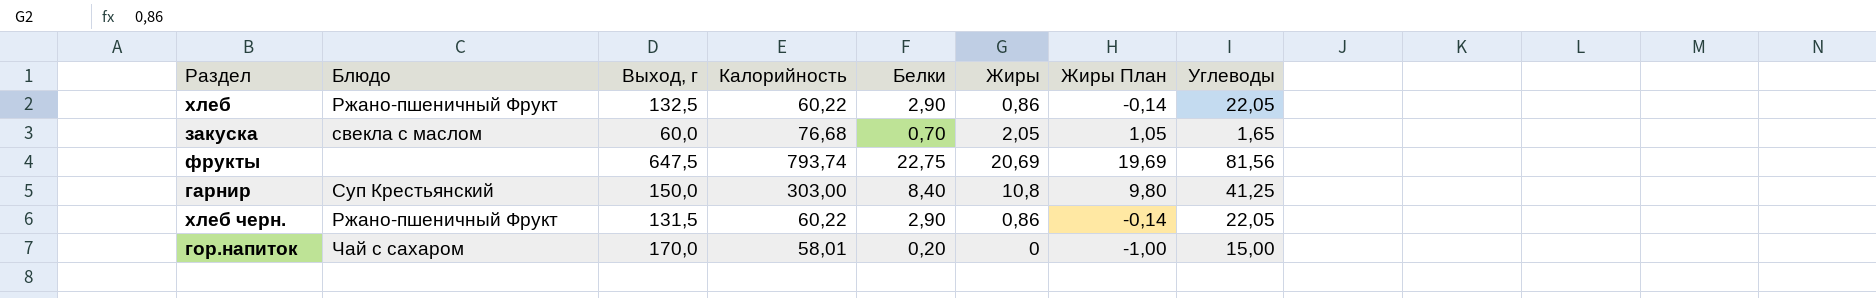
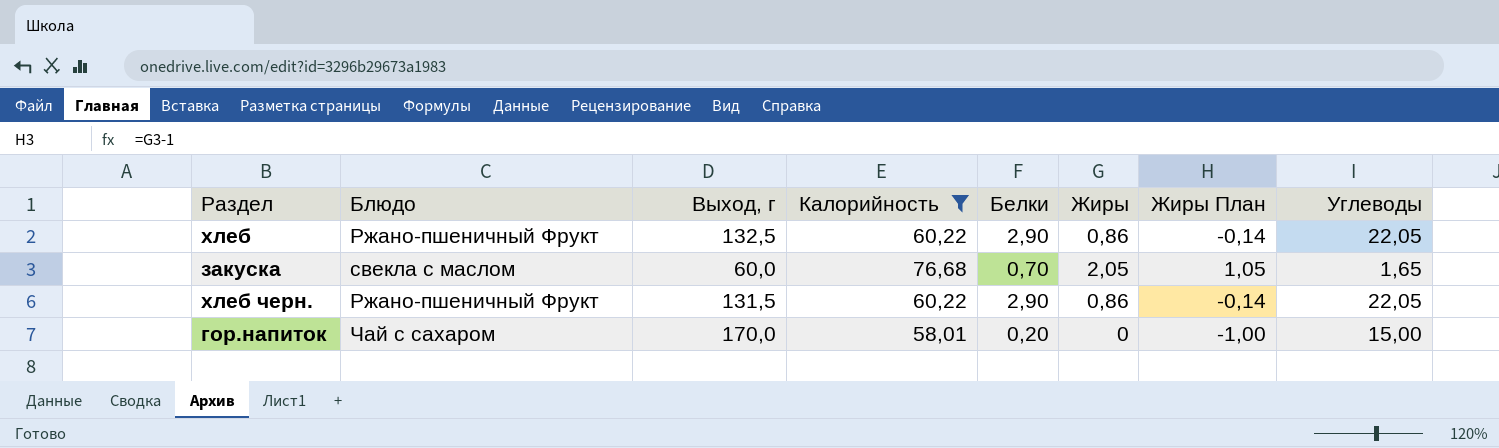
filter: none -> Калорийность <= 76,68

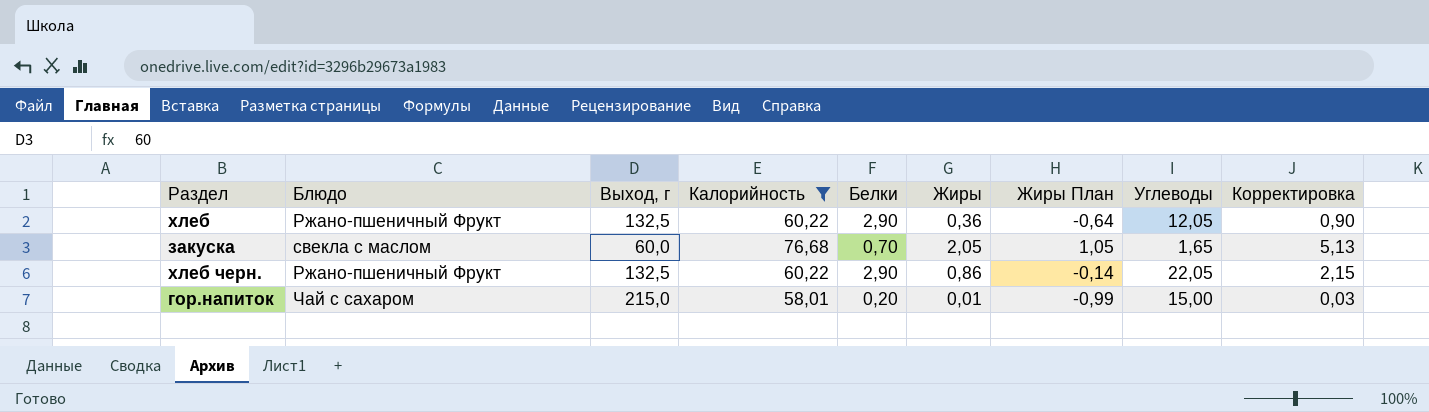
column Корректировка | formula: none -> [Жиры] * 2,5
хлеб | Жиры: 0,86 -> 0,36
хлеб | Жиры План: -0,14 -> -0,64
хлеб | Углеводы: 22,05 -> 12,05
хлеб черн. | Выход, г: 131,5 -> 132,5
гор.напиток | Выход, г: 170,0 -> 215,0
гор.напиток | Жиры: 0 -> 0,01
гор.напиток | Жиры План: -1,00 -> -0,99

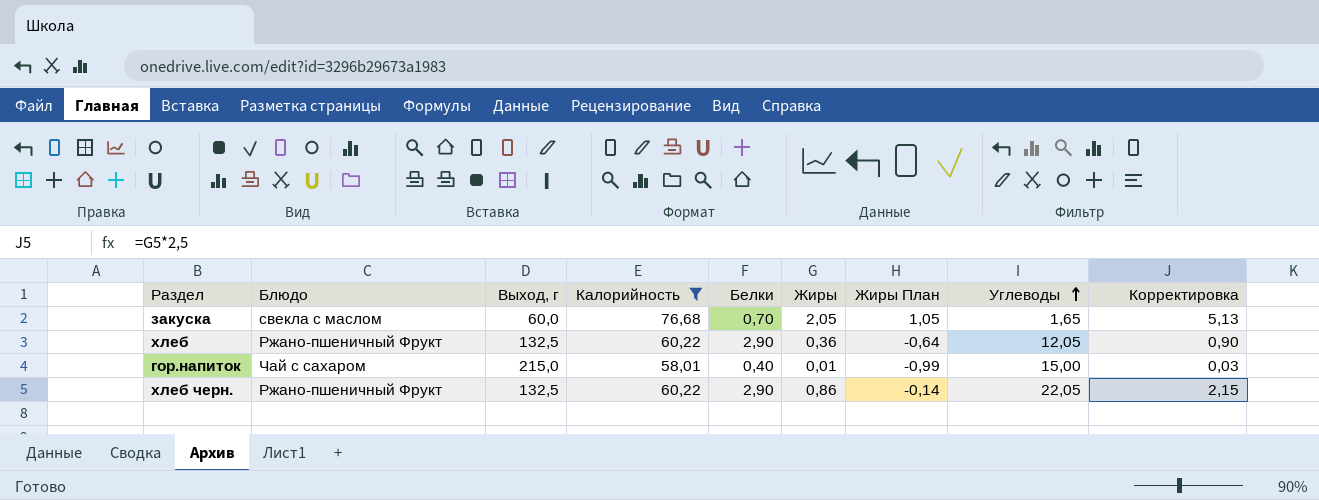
row order: none -> Углеводы ascending
гор.напиток | Белки: 0,20 -> 0,40

